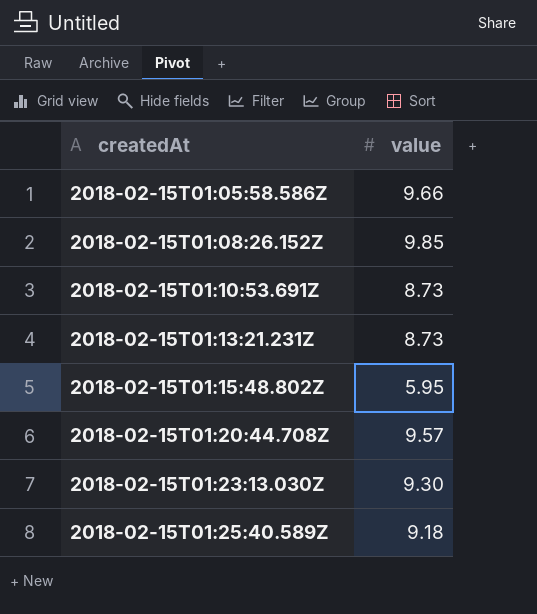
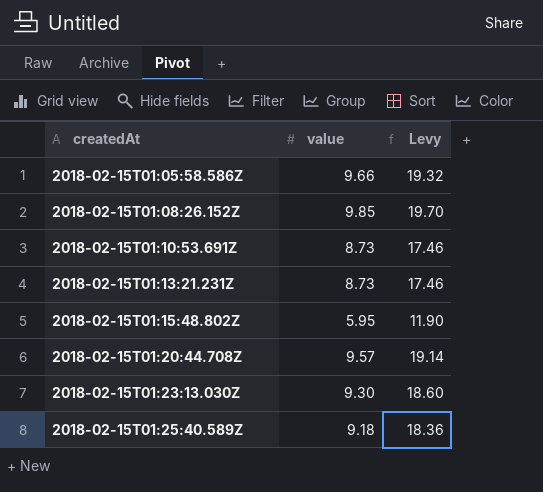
column Levy | formula: none -> [value] * 2

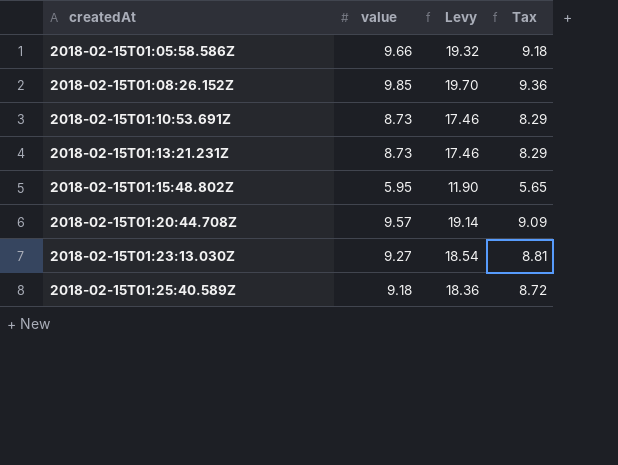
column Tax | formula: none -> [value] * 0.95
2018-02-15T01:23:13.030Z | value: 9.30 -> 9.27
2018-02-15T01:23:13.030Z | Levy: 18.60 -> 18.54

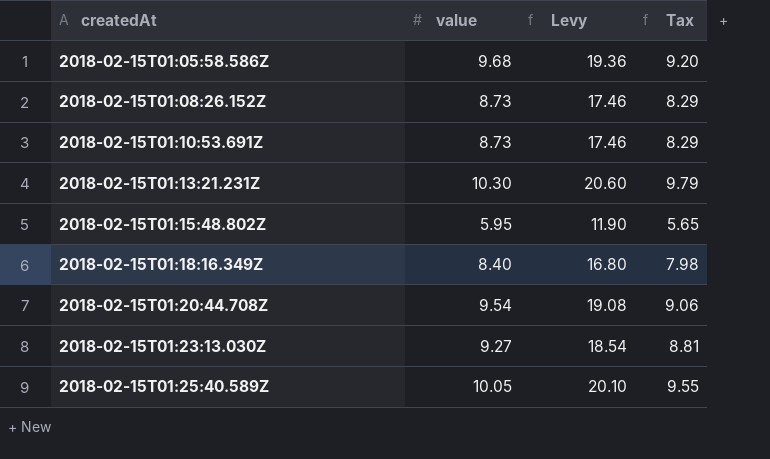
2018-02-15T01:05:58.586Z | value: 9.66 -> 9.68
2018-02-15T01:05:58.586Z | Levy: 19.32 -> 19.36
2018-02-15T01:05:58.586Z | Tax: 9.18 -> 9.20
2018-02-15T01:08:26.152Z | value: 9.85 -> 8.73
2018-02-15T01:08:26.152Z | Levy: 19.70 -> 17.46
2018-02-15T01:08:26.152Z | Tax: 9.36 -> 8.29
2018-02-15T01:13:21.231Z | value: 8.73 -> 10.30
2018-02-15T01:13:21.231Z | Levy: 17.46 -> 20.60
2018-02-15T01:13:21.231Z | Tax: 8.29 -> 9.79
row 2018-02-15T01:18:16.349Z: none -> 8.40 | 16.80 | 7.98
2018-02-15T01:20:44.708Z | value: 9.57 -> 9.54
2018-02-15T01:20:44.708Z | Levy: 19.14 -> 19.08
2018-02-15T01:20:44.708Z | Tax: 9.09 -> 9.06
2018-02-15T01:25:40.589Z | value: 9.18 -> 10.05
2018-02-15T01:25:40.589Z | Levy: 18.36 -> 20.10
2018-02-15T01:25:40.589Z | Tax: 8.72 -> 9.55

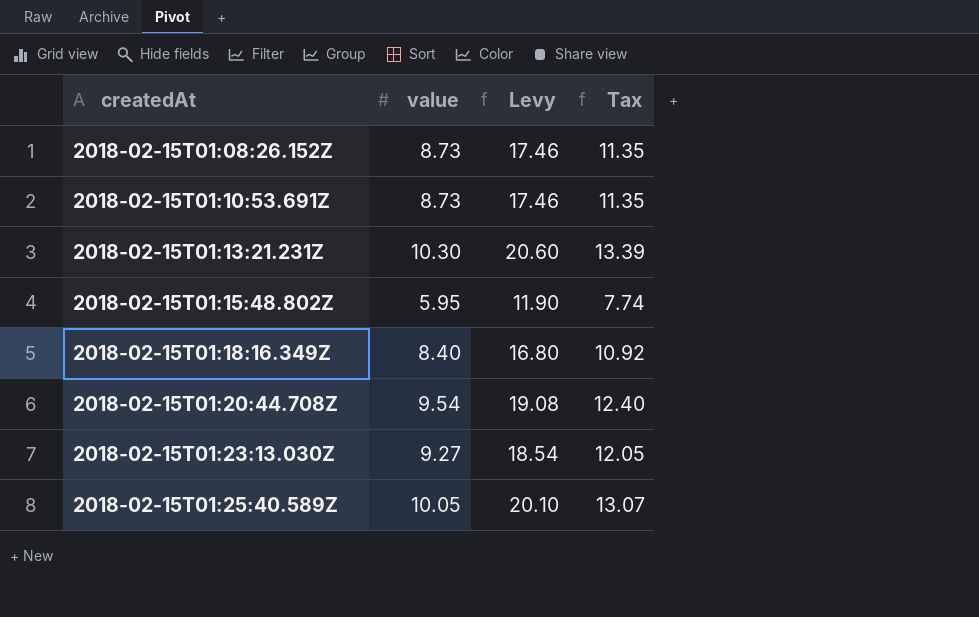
column Tax | formula: [value] * 0.95 -> [value] * 1.3
row 2018-02-15T01:05:58.586Z: 9.68 | 19.36 | 9.20 -> none

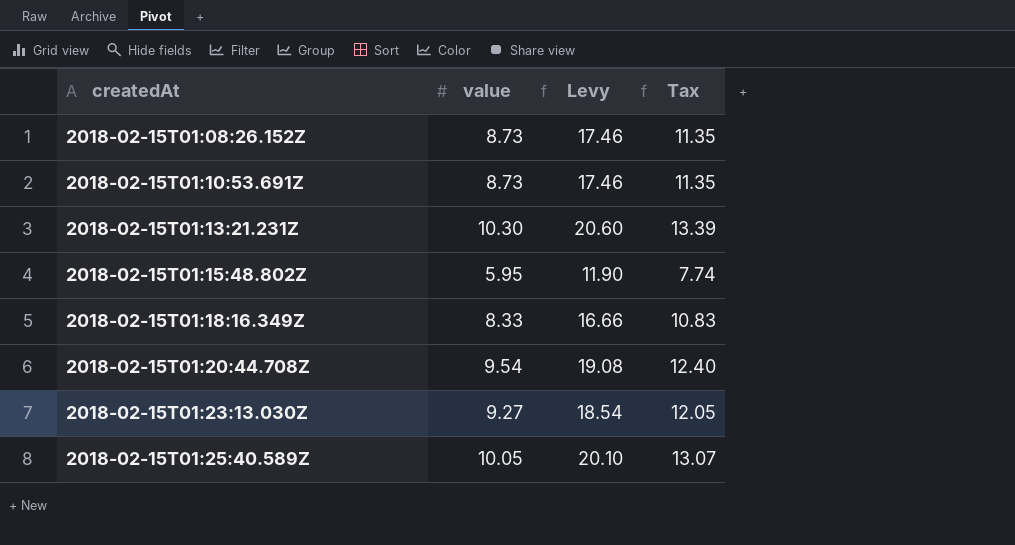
2018-02-15T01:18:16.349Z | value: 8.40 -> 8.33
2018-02-15T01:18:16.349Z | Levy: 16.80 -> 16.66
2018-02-15T01:18:16.349Z | Tax: 10.92 -> 10.83

